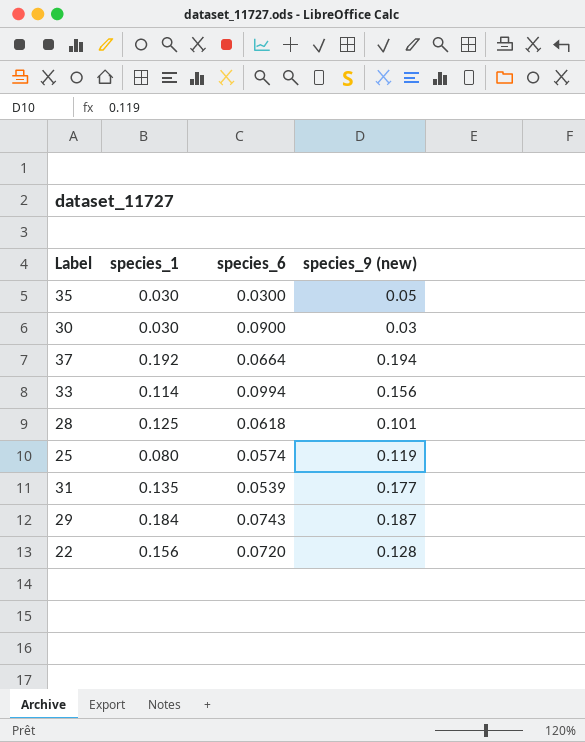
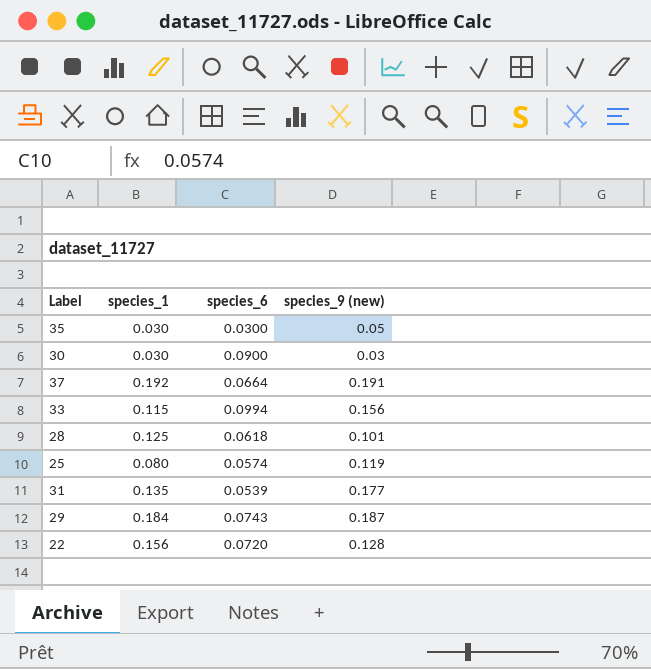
37 | species_9 (new): 0.194 -> 0.191
33 | species_1: 0.114 -> 0.115

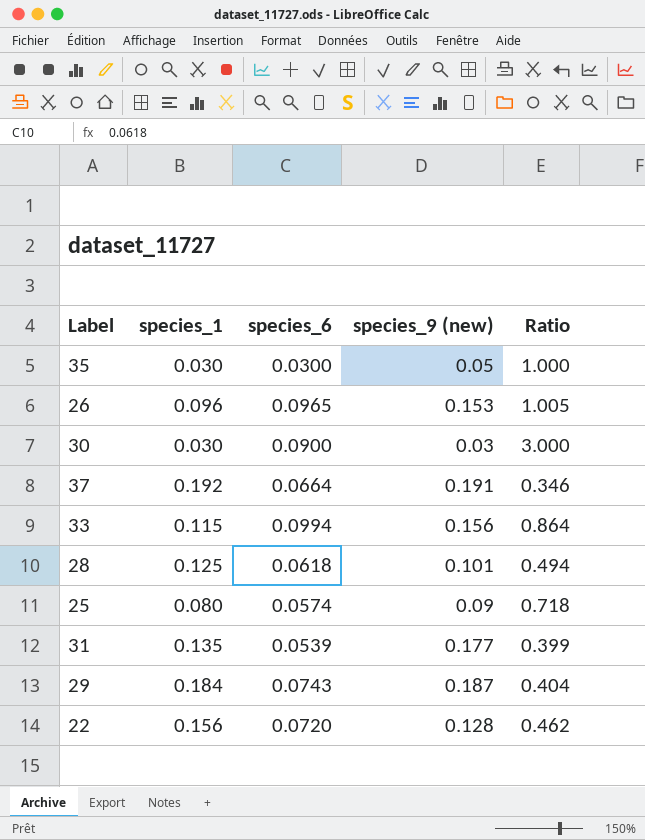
column Ratio | formula: none -> [species_6] / [species_1]
row 26: none -> 0.096 | 0.0965 | 0.153 | 1.005
25 | species_9 (new): 0.119 -> 0.09

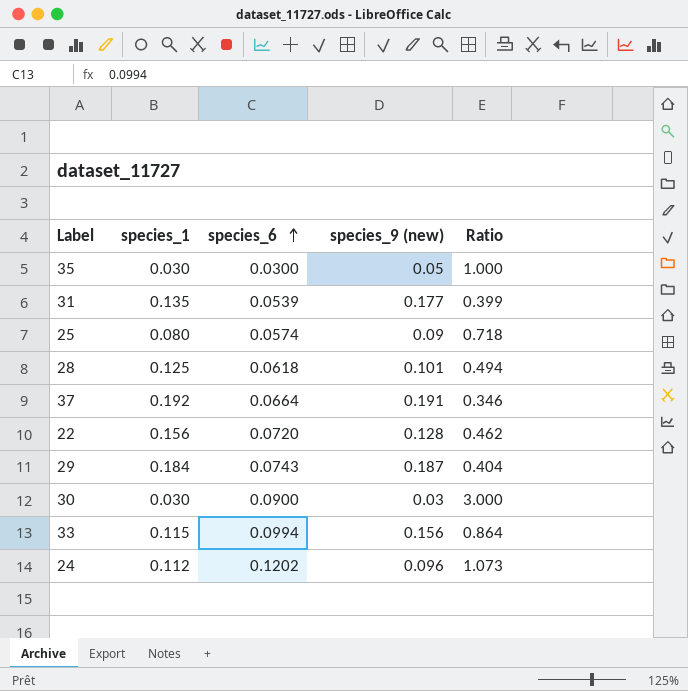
row order: none -> species_6 ascending
row 26: 0.096 | 0.0965 | 0.153 | 1.005 -> none
row 24: none -> 0.112 | 0.1202 | 0.096 | 1.073

